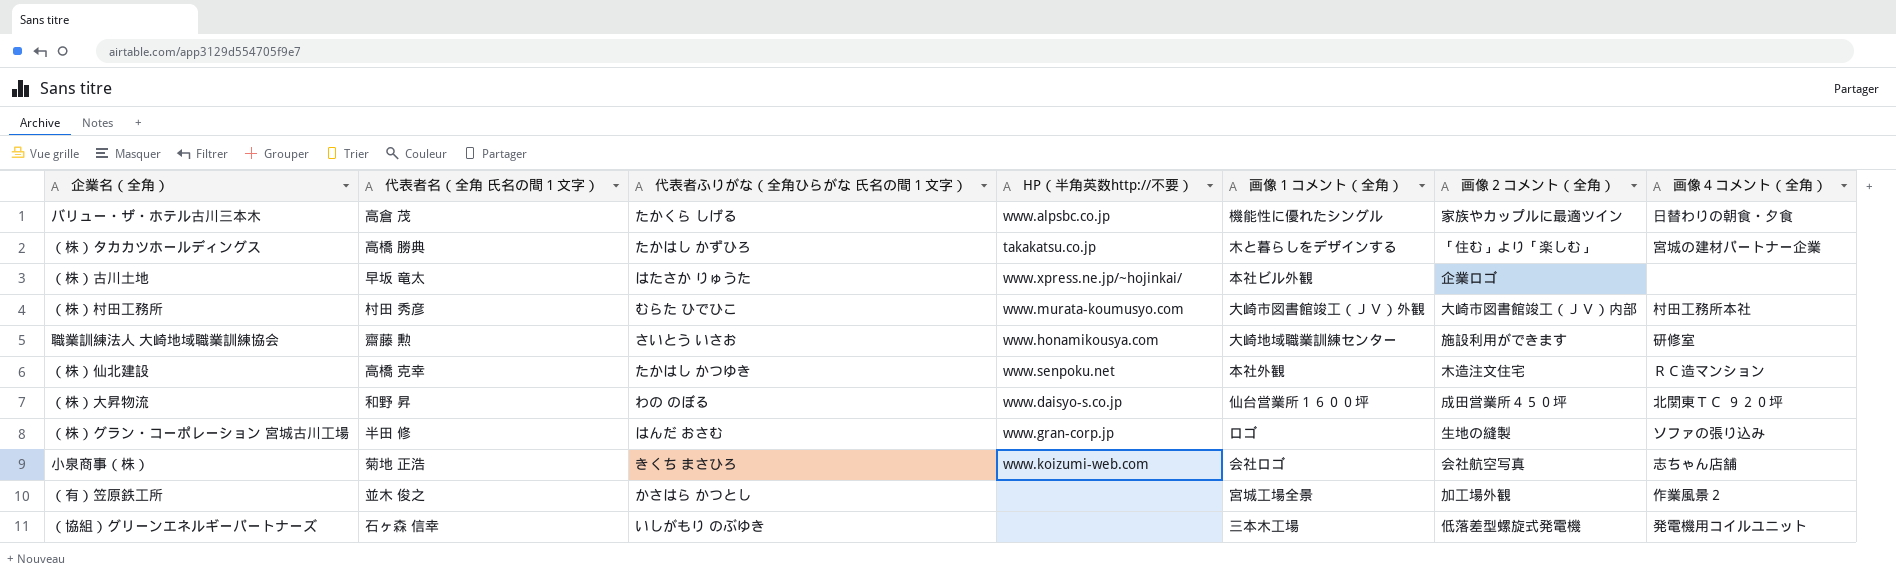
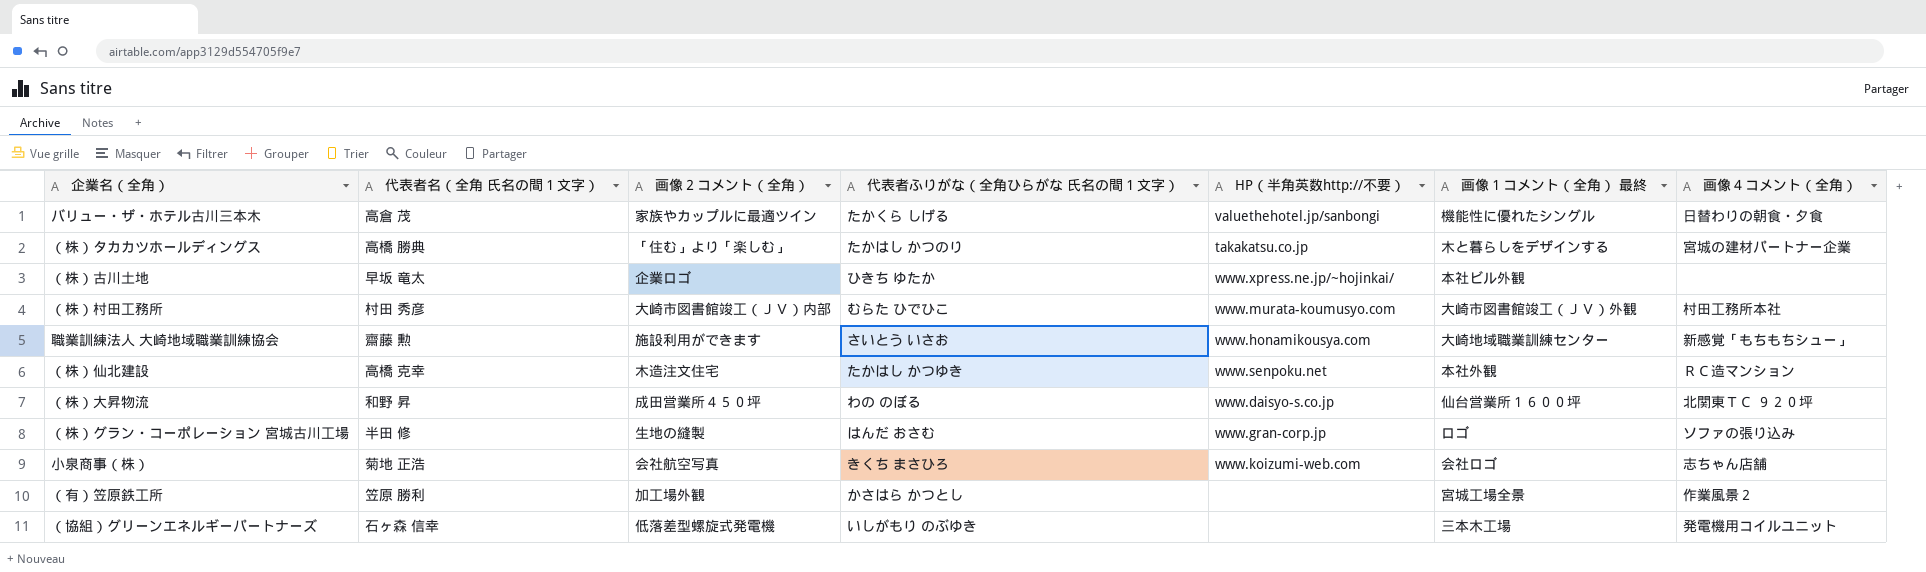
column 画像２コメント（全角） | position: 6 -> 3
column name: 画像１コメント（全角） -> 画像１コメント（全角） 最終
バリュー・ザ・ホテル古川三本木 | HP（半角英数http://不要）: www.alpsbc.co.jp -> valuethehotel.jp/sanbongi
（株）タカカツホールディングス | 代表者ふりがな（全角ひらがな 氏名の間１文字）: たかはし かずひろ -> たかはし かつのり
（株）古川土地 | 代表者ふりがな（全角ひらがな 氏名の間１文字）: はたさか りゅうた -> ひきち ゆたか
職業訓練法人 大崎地域職業訓練協会 | 画像４コメント（全角）: 研修室 -> 新感覚「もちもちシュー」
（有）笠原鉄工所 | 代表者名（全角 氏名の間１文字）: 並木 俊之 -> 笠原 勝利

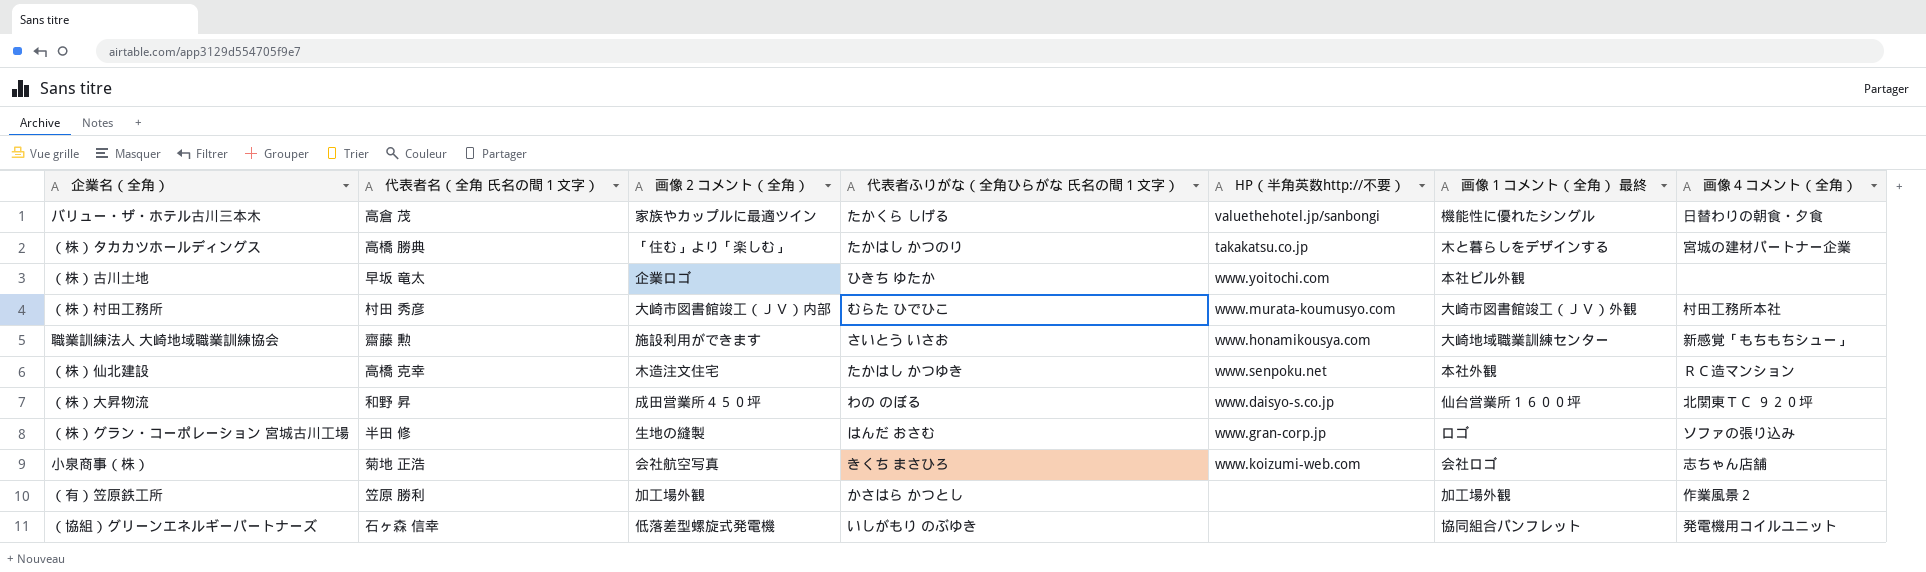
（株）古川土地 | HP（半角英数http://不要）: www.xpress.ne.jp/~hojinkai/ -> www.yoitochi.com
（有）笠原鉄工所 | 画像１コメント（全角） 最終: 宮城工場全景 -> 加工場外観
（協組）グリーンエネルギーパートナーズ | 画像１コメント（全角） 最終: 三本木工場 -> 協同組合パンフレット

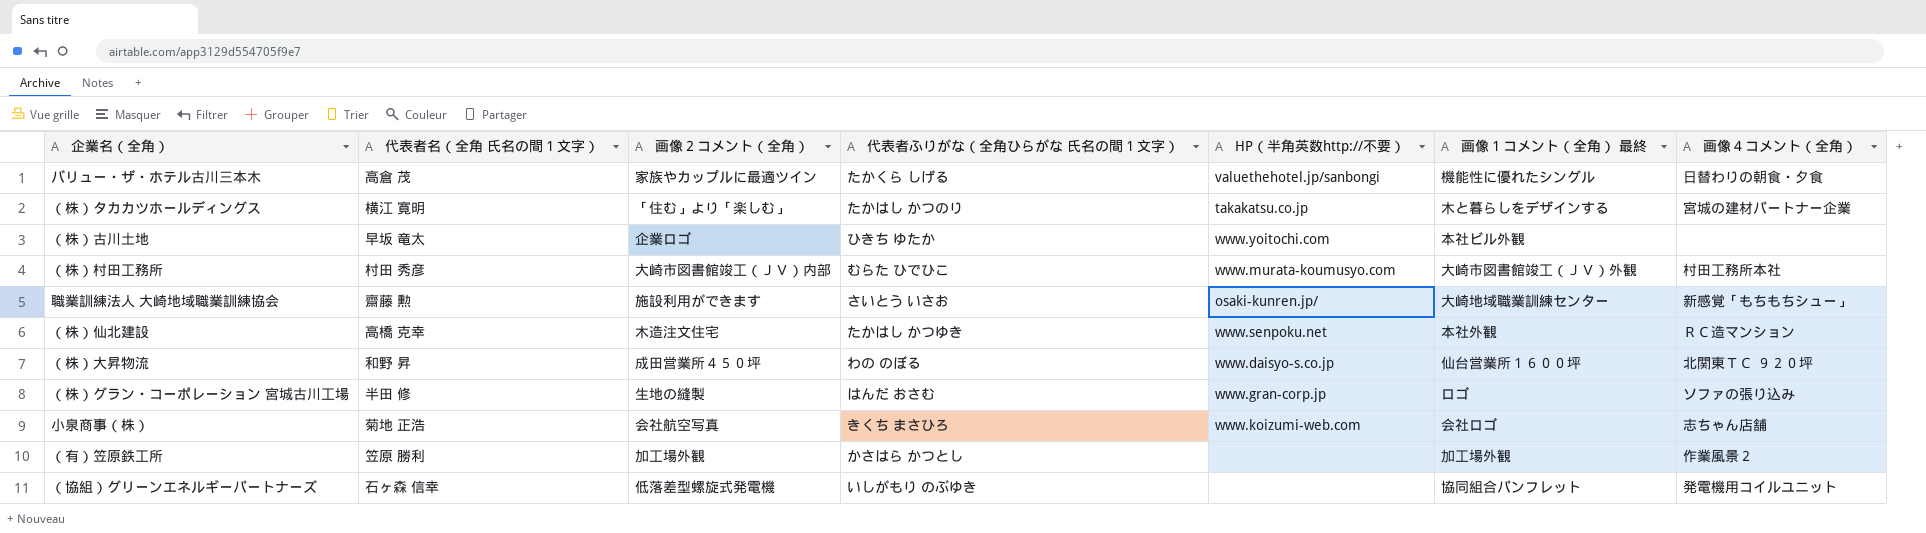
（株）タカカツホールディングス | 代表者名（全角 氏名の間１文字）: 高橋 勝典 -> 横江 寛明
職業訓練法人 大崎地域職業訓練協会 | HP（半角英数http://不要）: www.honamikousya.com -> osaki-kunren.jp/

